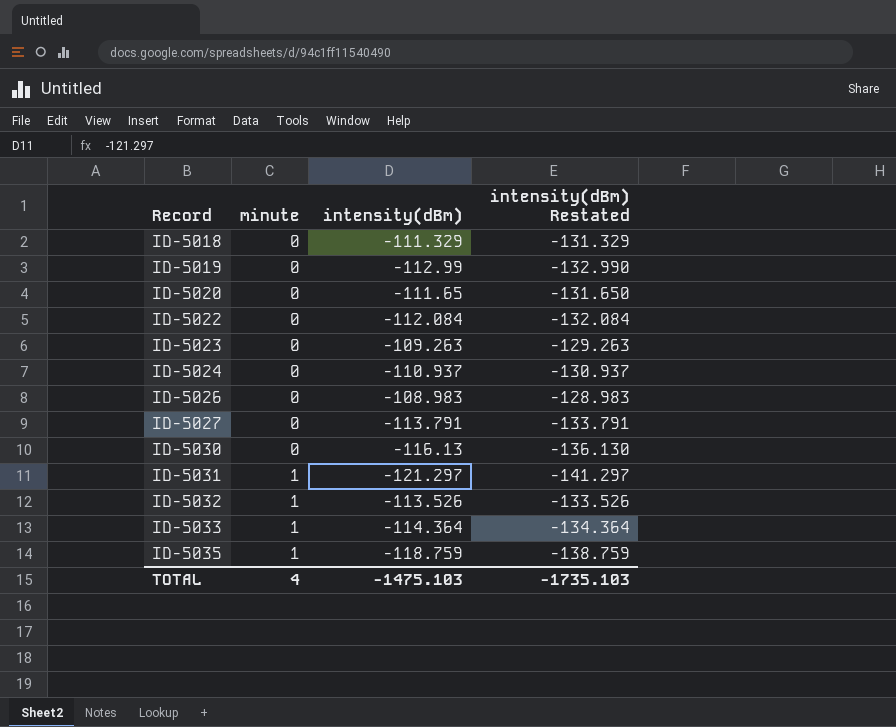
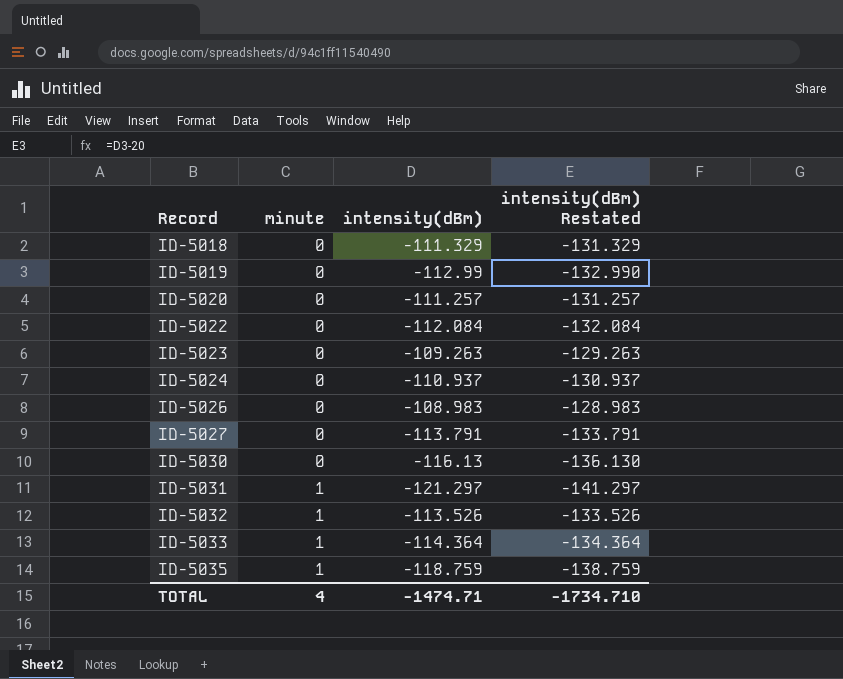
ID-5020 | intensity(dBm): -111.65 -> -111.257
ID-5020 | intensity(dBm) Restated: -131.650 -> -131.257
TOTAL | intensity(dBm): -1475.103 -> -1474.71
TOTAL | intensity(dBm) Restated: -1735.103 -> -1734.710

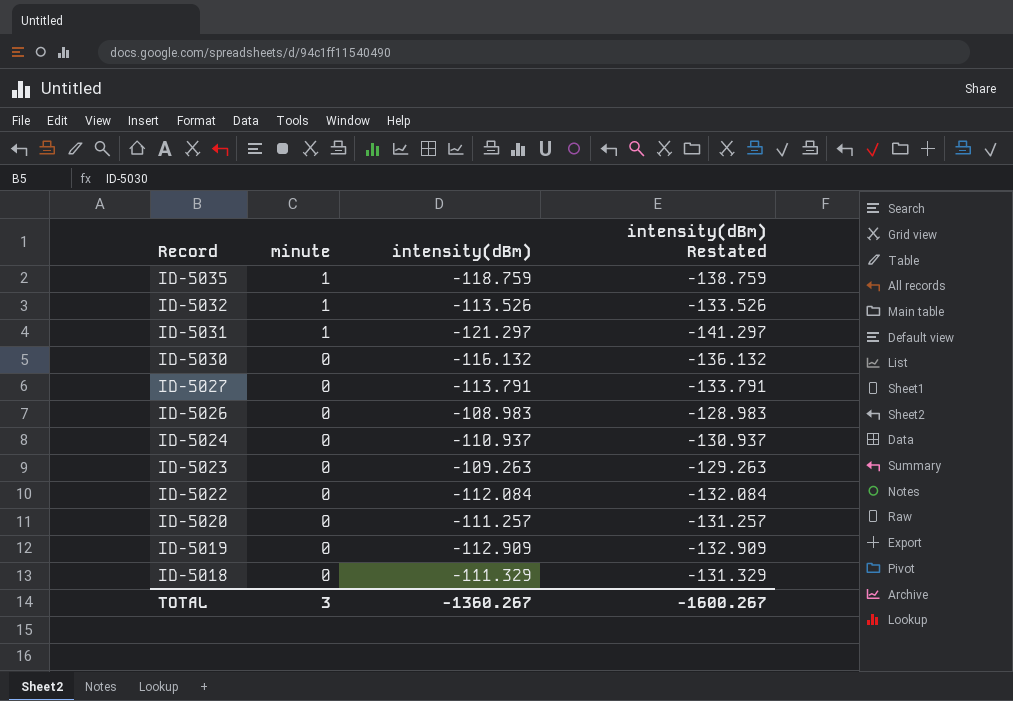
row order: Record ascending -> Record descending
row ID-5033: 1 | -114.364 | -134.364 -> none
ID-5030 | intensity(dBm): -116.13 -> -116.132
ID-5030 | intensity(dBm) Restated: -136.130 -> -136.132
ID-5019 | intensity(dBm): -112.99 -> -112.909
ID-5019 | intensity(dBm) Restated: -132.990 -> -132.909
TOTAL | minute: 4 -> 3
TOTAL | intensity(dBm): -1474.71 -> -1360.267
TOTAL | intensity(dBm) Restated: -1734.710 -> -1600.267

